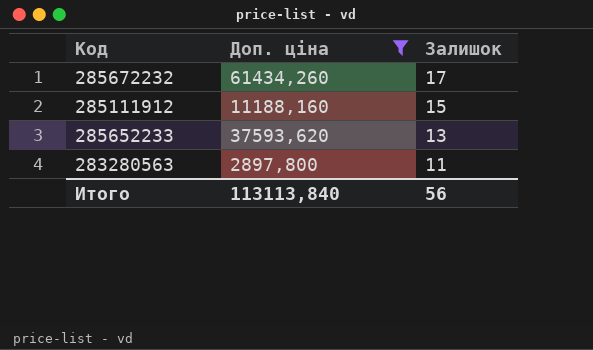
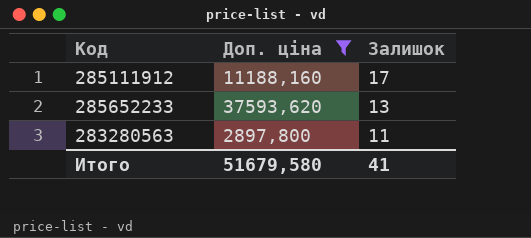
row 285672232: 61434,260 | 17 -> none
285111912 | Залишок: 15 -> 17
Итого | Доп. ціна: 113113,840 -> 51679,580
Итого | Залишок: 56 -> 41

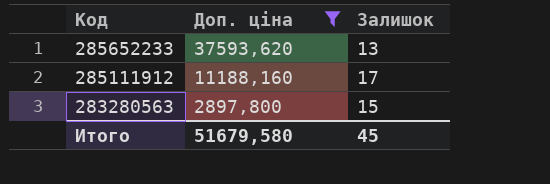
row order: Залишок descending -> Код descending
283280563 | Залишок: 11 -> 15
Итого | Залишок: 41 -> 45

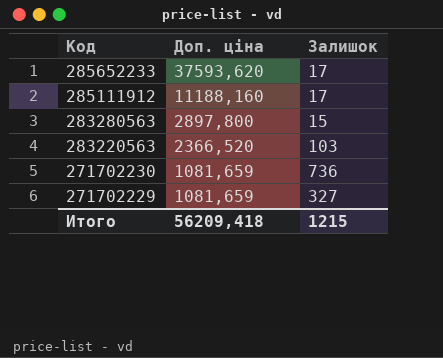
filter: Доп. ціна >= 2897,800 -> none
285652233 | Залишок: 13 -> 17
Итого | Доп. ціна: 51679,580 -> 56209,418
Итого | Залишок: 45 -> 1215

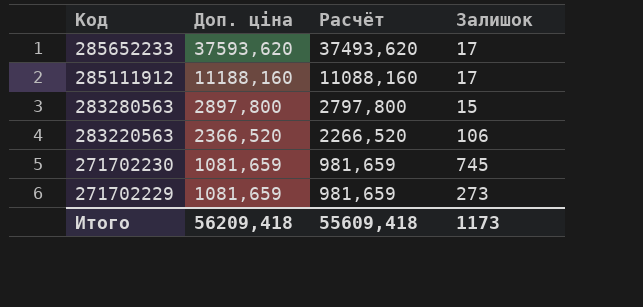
column Расчёт | formula: none -> [Доп. ціна] - 100
283220563 | Залишок: 103 -> 106
271702230 | Залишок: 736 -> 745
271702229 | Залишок: 327 -> 273
Итого | Залишок: 1215 -> 1173

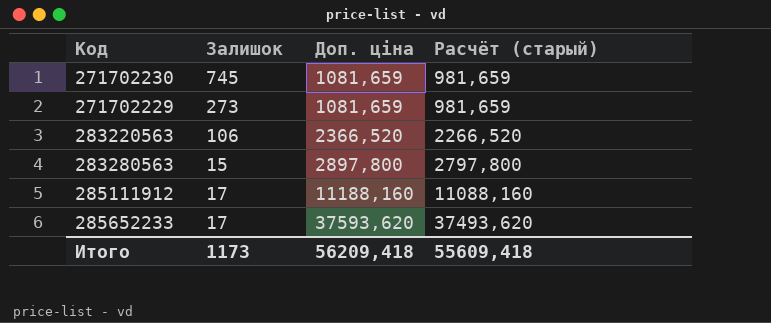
row order: Код descending -> Доп. ціна ascending
column Залишок | position: 4 -> 2
column name: Расчёт -> Расчёт (старый)

